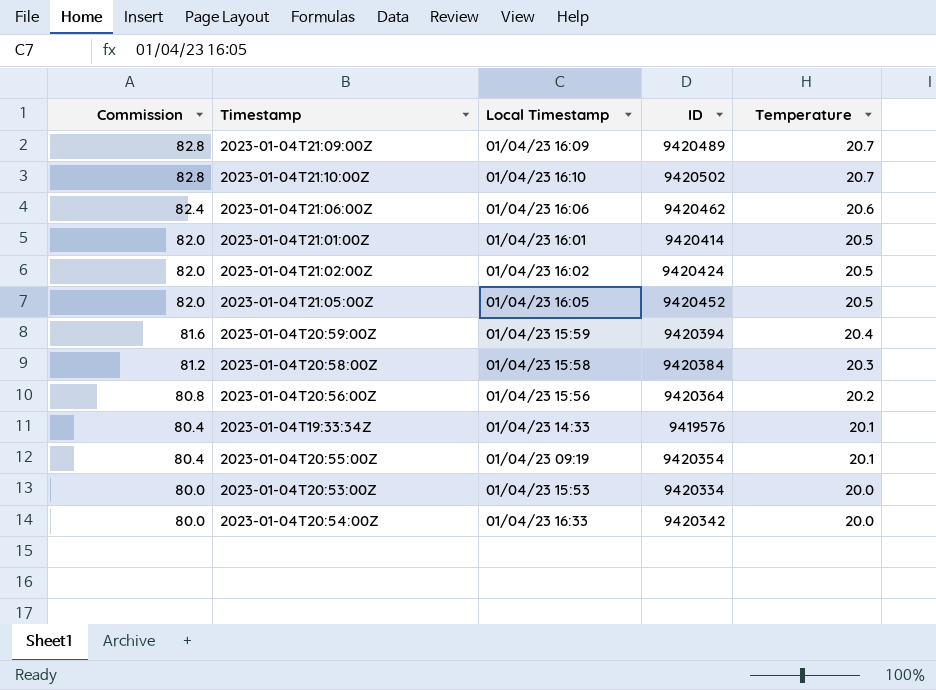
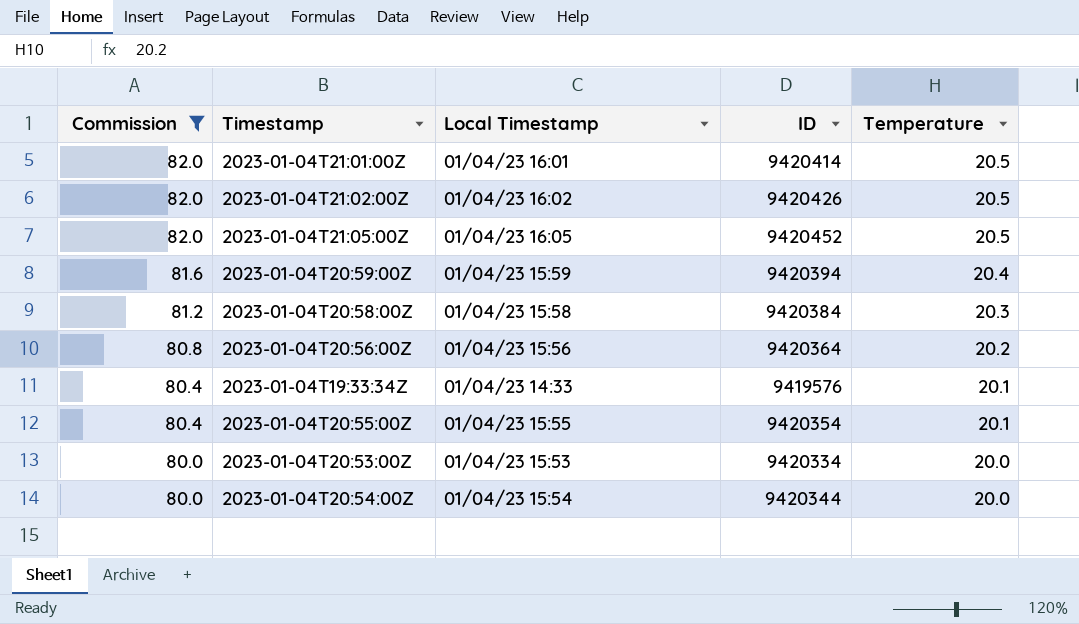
filter: none -> Commission <= 82.0
2023-01-04T21:02:00Z | ID: 9420424 -> 9420426
2023-01-04T20:55:00Z | Local Timestamp: 01/04/23 09:19 -> 01/04/23 15:55
2023-01-04T20:54:00Z | Local Timestamp: 01/04/23 16:33 -> 01/04/23 15:54
2023-01-04T20:54:00Z | ID: 9420342 -> 9420344

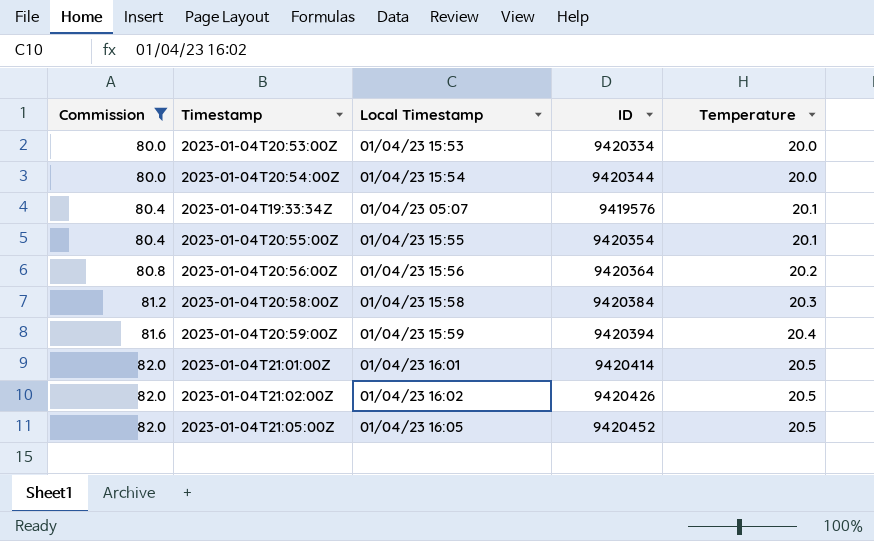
row order: Commission descending -> Commission ascending
2023-01-04T19:33:34Z | Local Timestamp: 01/04/23 14:33 -> 01/04/23 05:07

